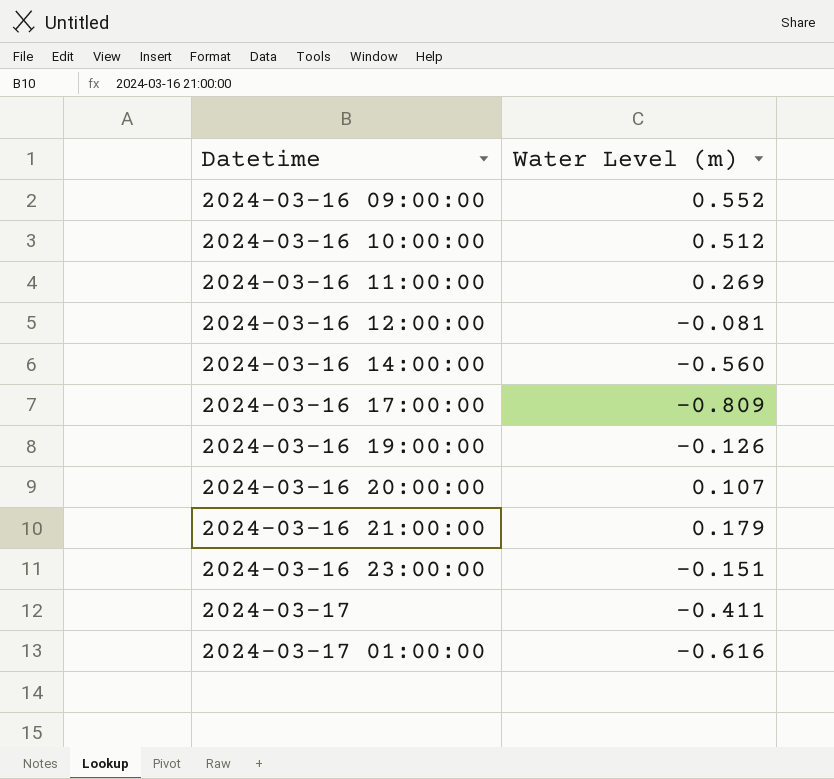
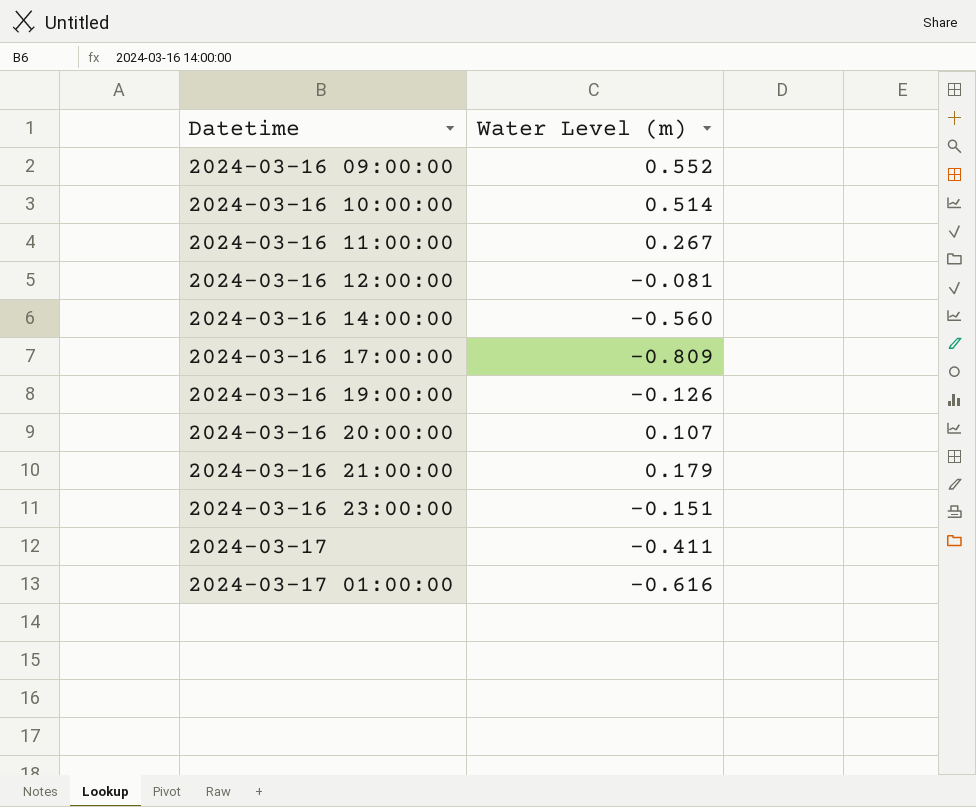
2024-03-16 10:00:00 | Water Level (m): 0.512 -> 0.514
2024-03-16 11:00:00 | Water Level (m): 0.269 -> 0.267

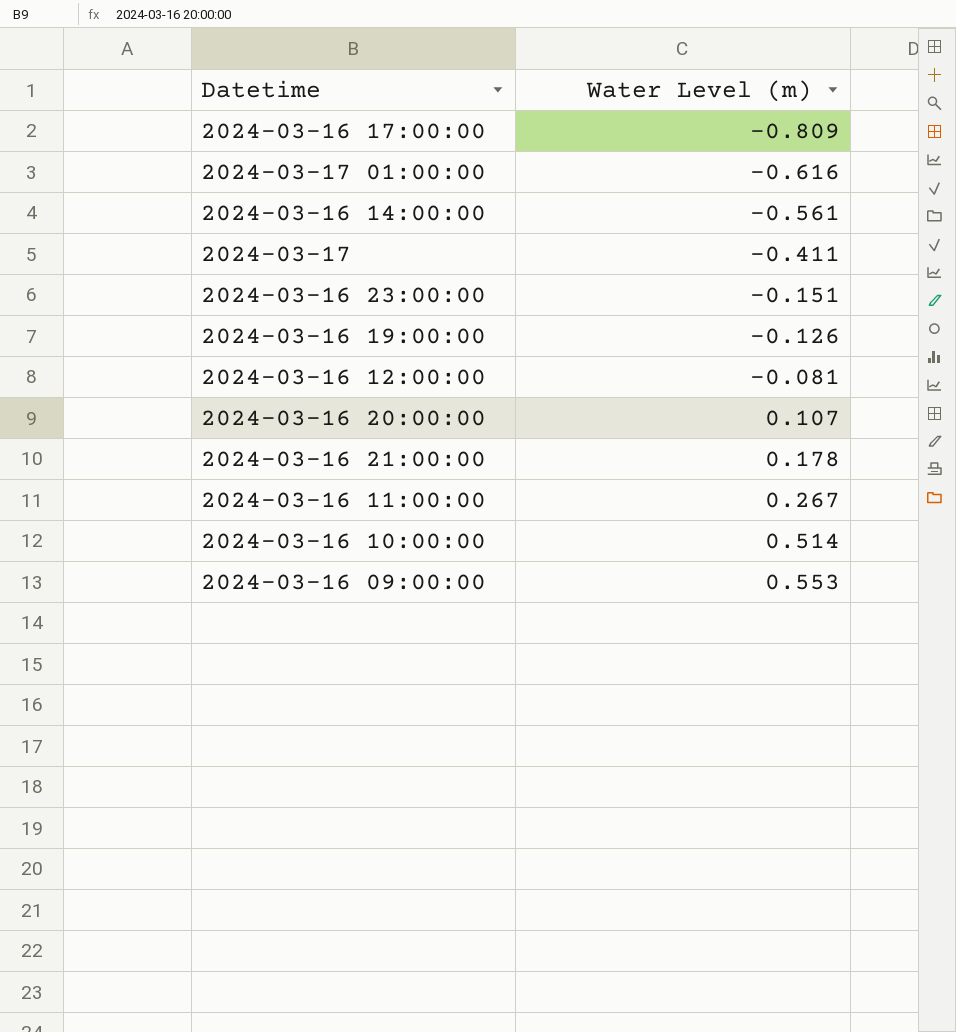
row order: Datetime ascending -> Water Level (m) ascending
2024-03-16 14:00:00 | Water Level (m): -0.560 -> -0.561
2024-03-16 21:00:00 | Water Level (m): 0.179 -> 0.178
2024-03-16 09:00:00 | Water Level (m): 0.552 -> 0.553

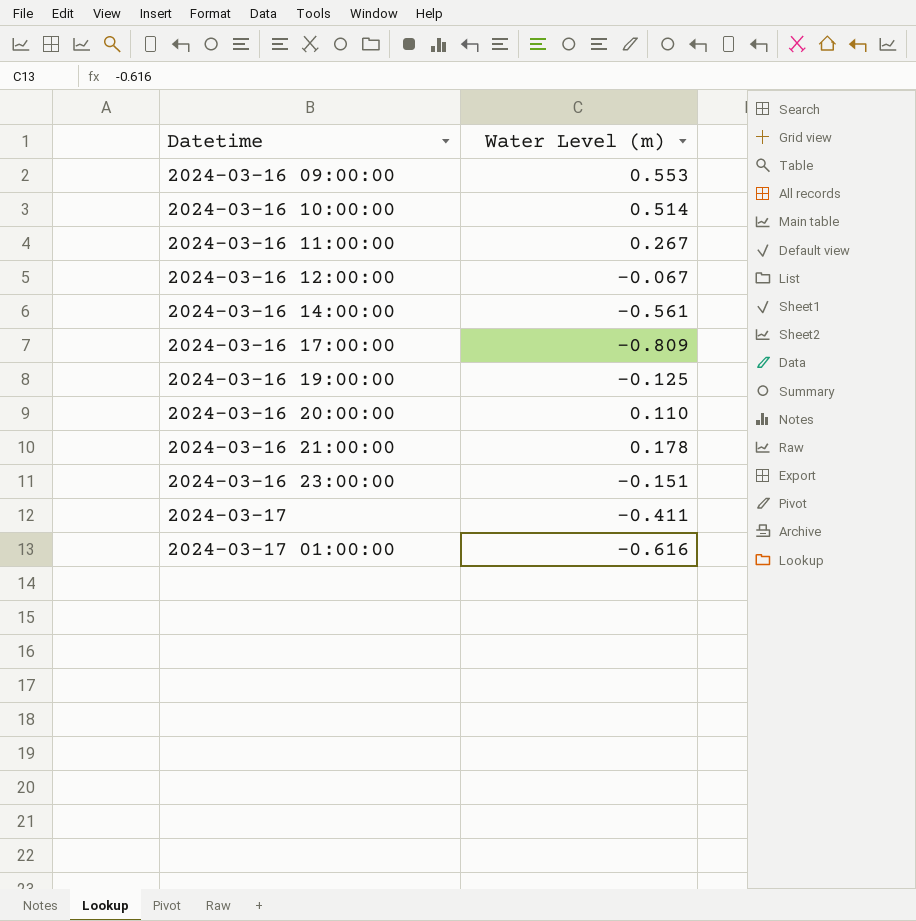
row order: Water Level (m) ascending -> Datetime ascending
2024-03-16 12:00:00 | Water Level (m): -0.081 -> -0.067
2024-03-16 19:00:00 | Water Level (m): -0.126 -> -0.125
2024-03-16 20:00:00 | Water Level (m): 0.107 -> 0.110

